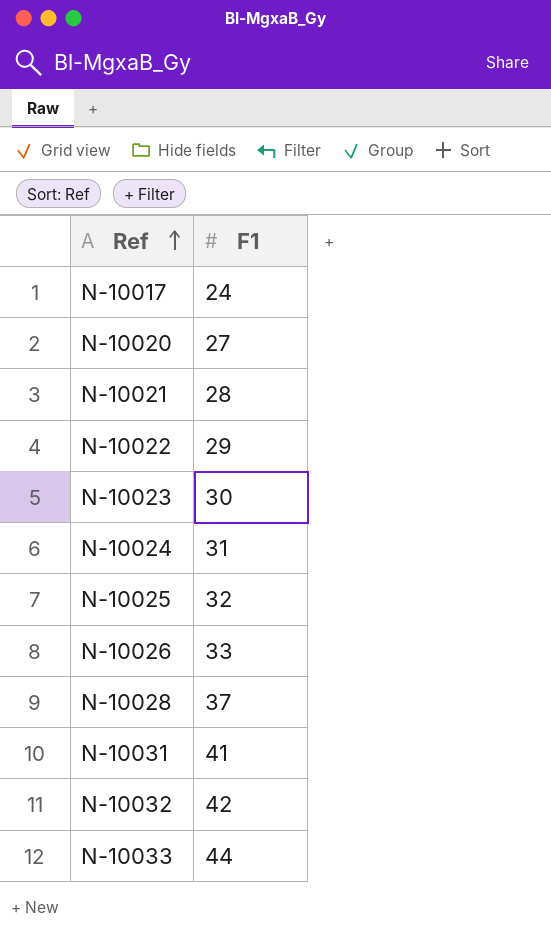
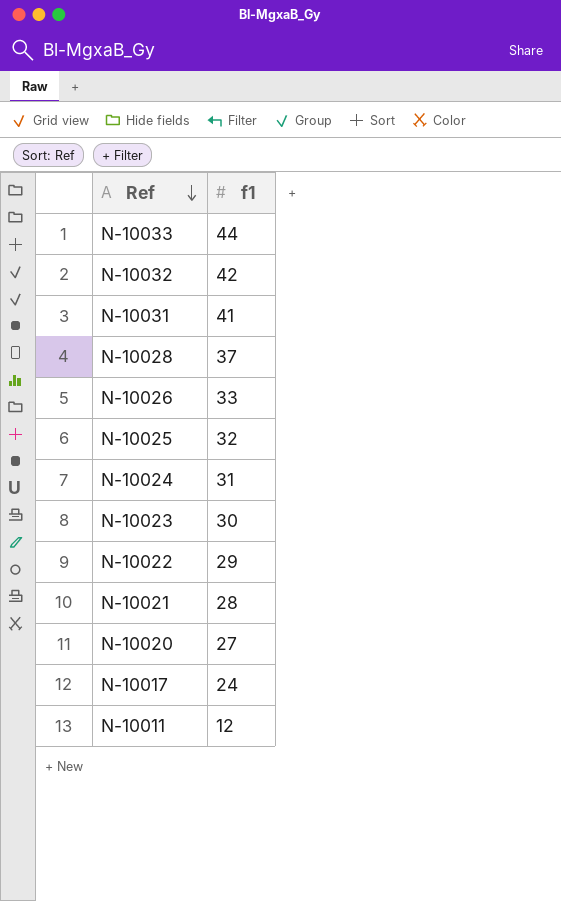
row order: Ref ascending -> Ref descending
column name: F1 -> f1
row N-10011: none -> 12

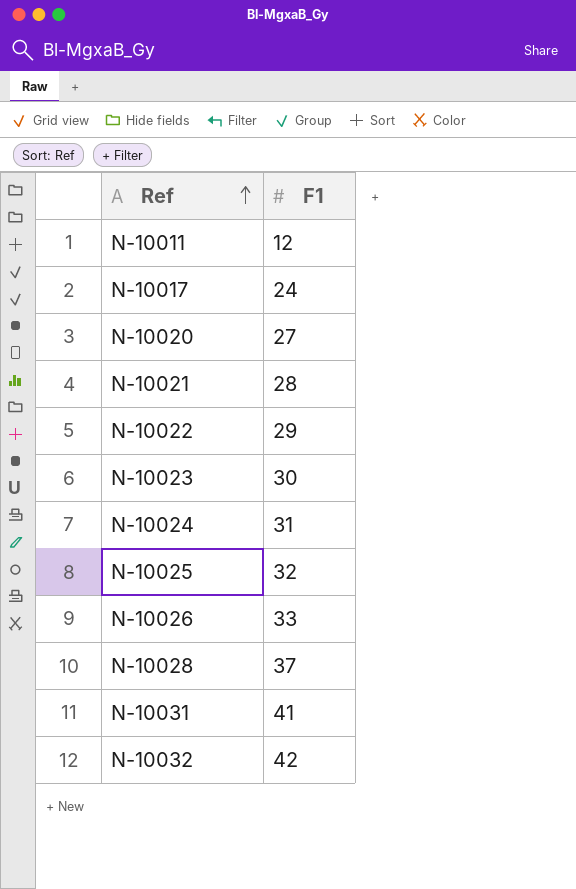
row order: Ref descending -> Ref ascending
column name: f1 -> F1
row N-10033: 44 -> none

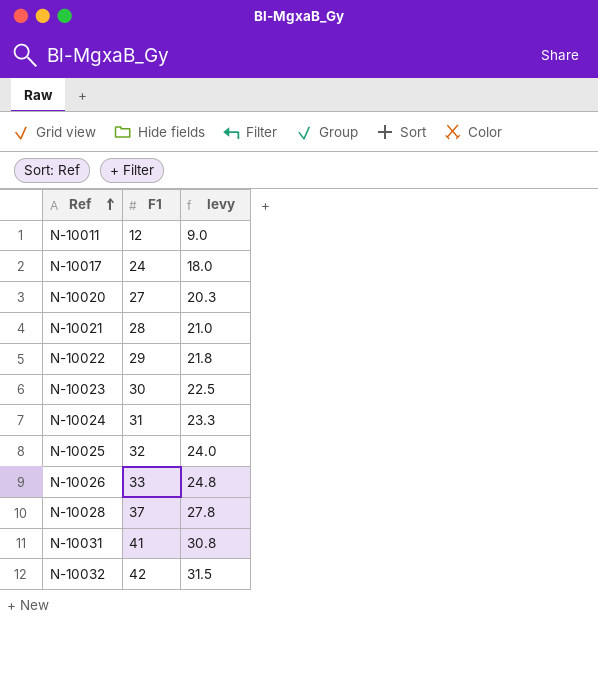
column levy | formula: none -> [F1] * 0.75

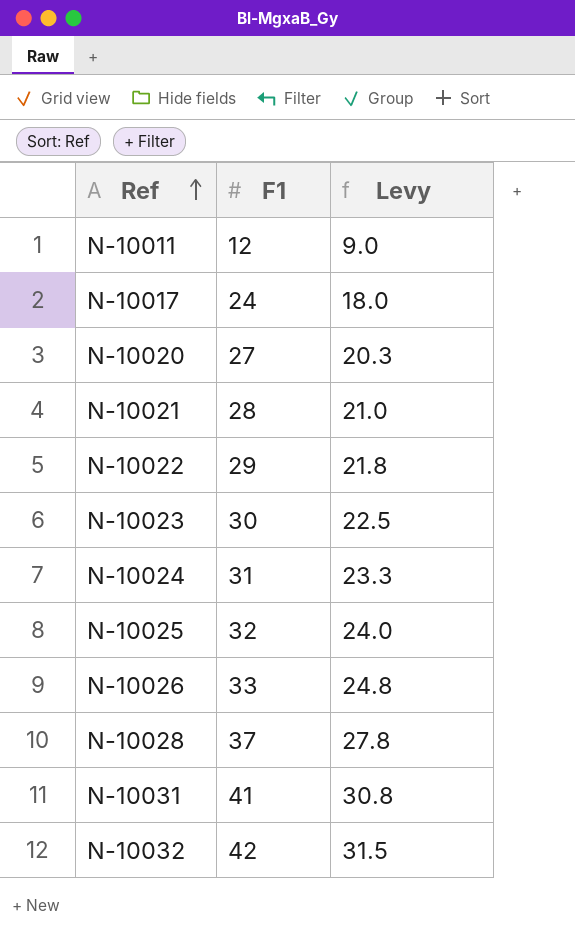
column name: levy -> Levy

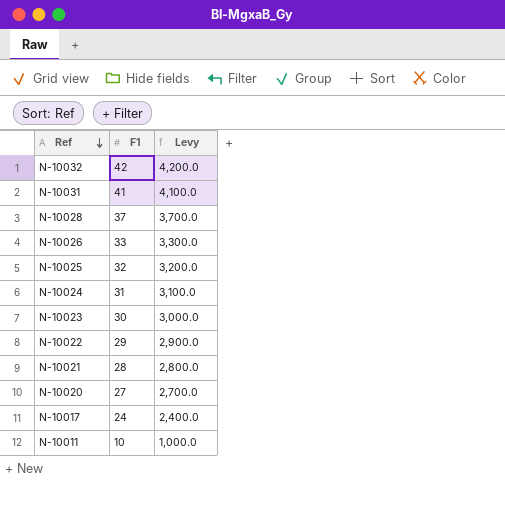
row order: Ref ascending -> Ref descending
column Levy | formula: [F1] * 0.75 -> [F1] * 100
N-10011 | F1: 12 -> 10

